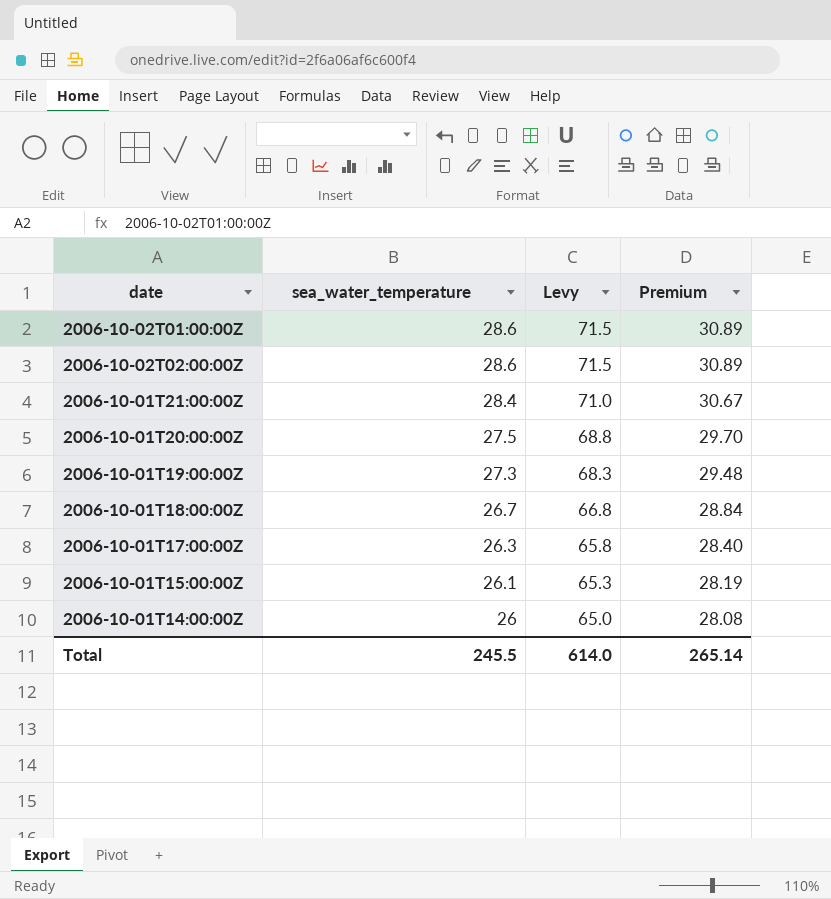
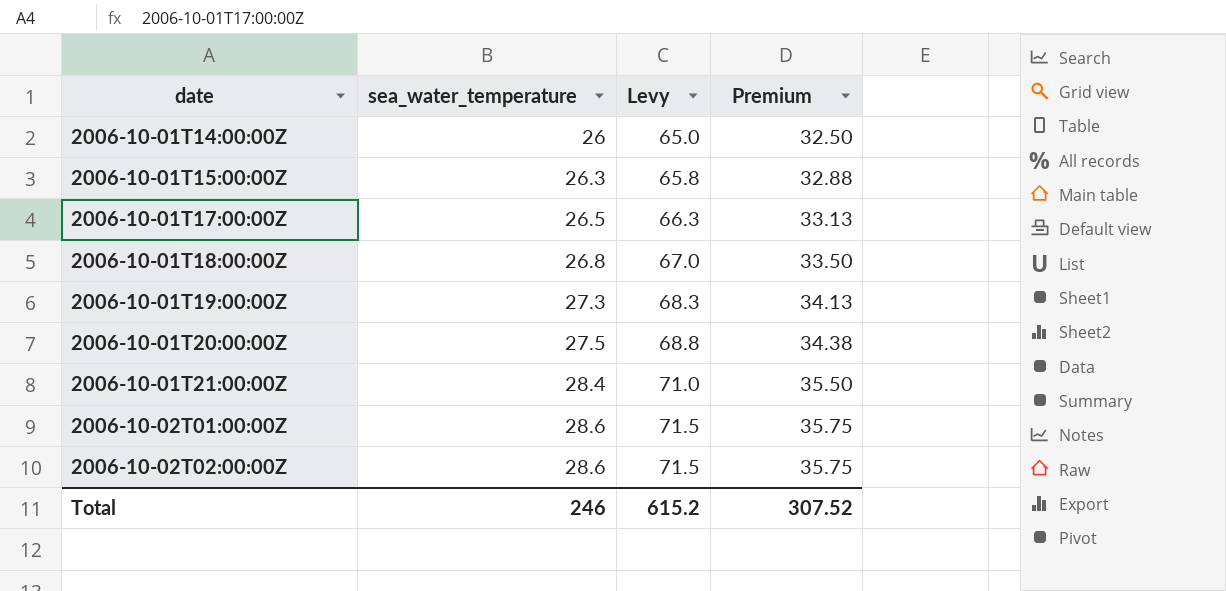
row order: sea_water_temperature descending -> date ascending
column Premium | formula: [sea_water_temperature] * 1.08 -> [sea_water_temperature] * 1.25
2006-10-01T15:00:00Z | sea_water_temperature: 26.1 -> 26.3
2006-10-01T15:00:00Z | Levy: 65.3 -> 65.8
2006-10-01T17:00:00Z | sea_water_temperature: 26.3 -> 26.5
2006-10-01T17:00:00Z | Levy: 65.8 -> 66.3
2006-10-01T18:00:00Z | sea_water_temperature: 26.7 -> 26.8
2006-10-01T18:00:00Z | Levy: 66.8 -> 67.0
Total | sea_water_temperature: 245.5 -> 246
Total | Levy: 614.0 -> 615.2
Total | Premium: 265.14 -> 307.52

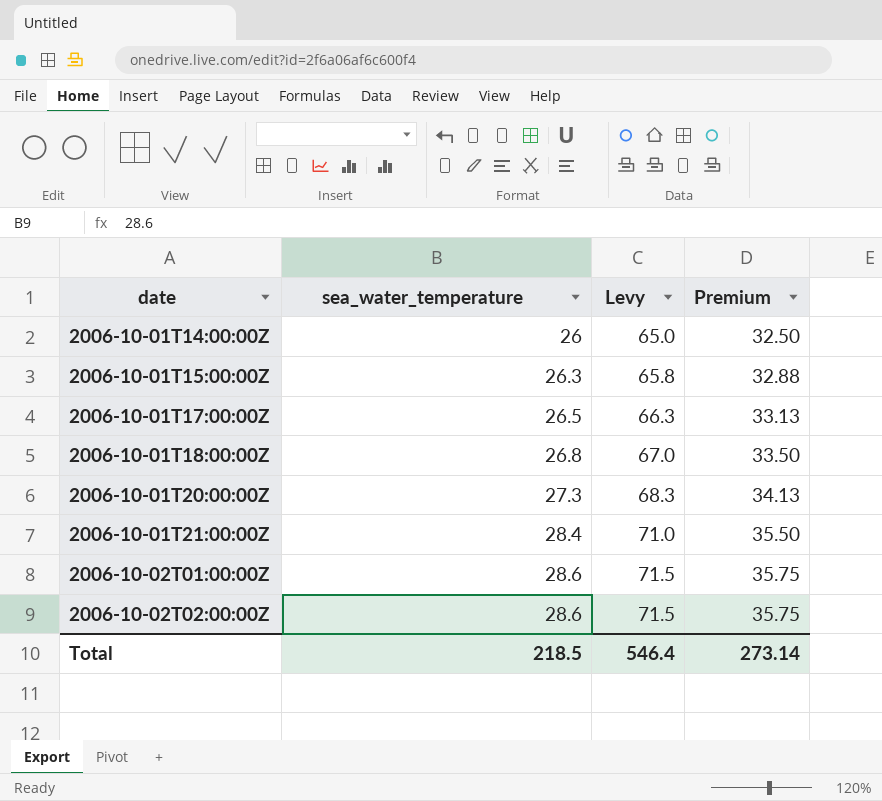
row 2006-10-01T19:00:00Z: 27.3 | 68.3 | 34.13 -> none
2006-10-01T20:00:00Z | sea_water_temperature: 27.5 -> 27.3
2006-10-01T20:00:00Z | Levy: 68.8 -> 68.3
2006-10-01T20:00:00Z | Premium: 34.38 -> 34.13
Total | sea_water_temperature: 246 -> 218.5
Total | Levy: 615.2 -> 546.4
Total | Premium: 307.52 -> 273.14

